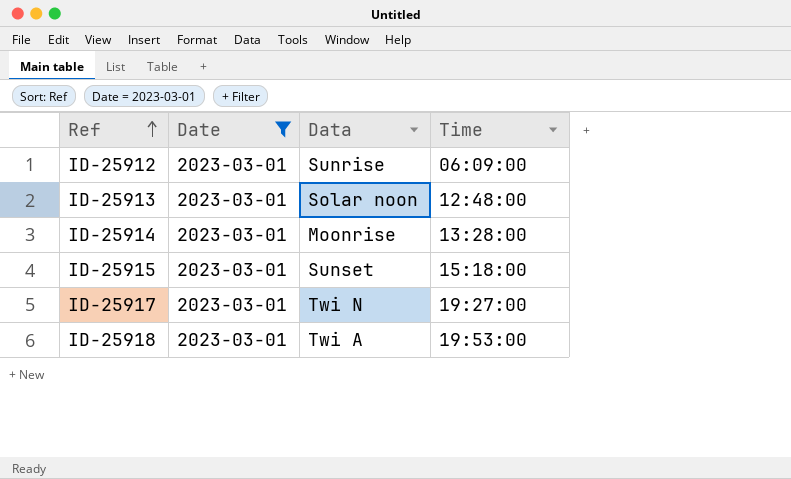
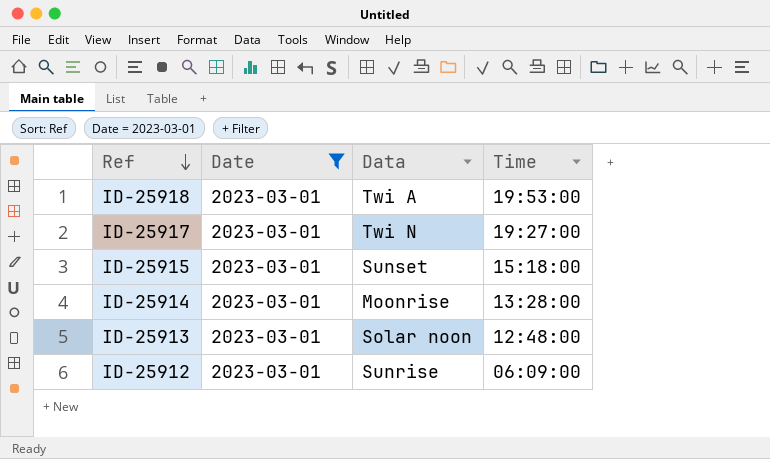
row order: Ref ascending -> Ref descending

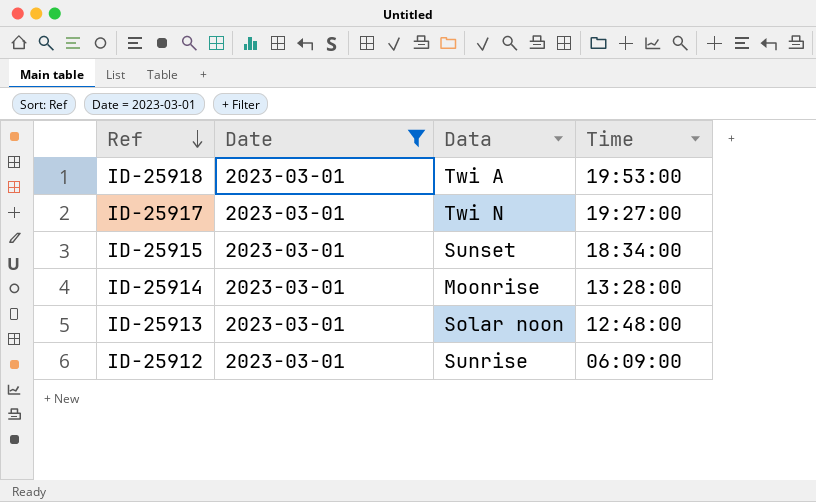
ID-25915 | Time: 15:18:00 -> 18:34:00

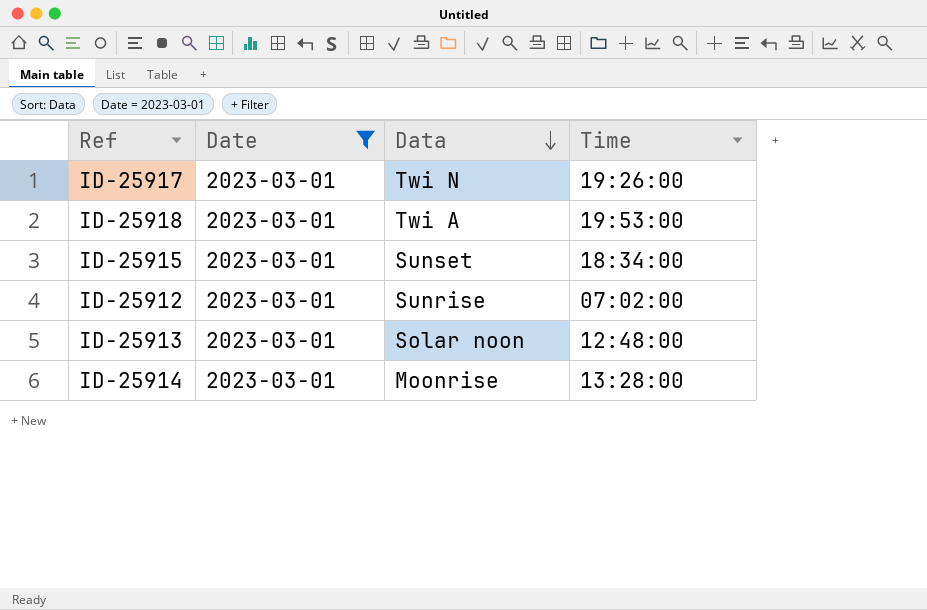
row order: Ref descending -> Data descending
ID-25917 | Time: 19:27:00 -> 19:26:00
ID-25912 | Time: 06:09:00 -> 07:02:00

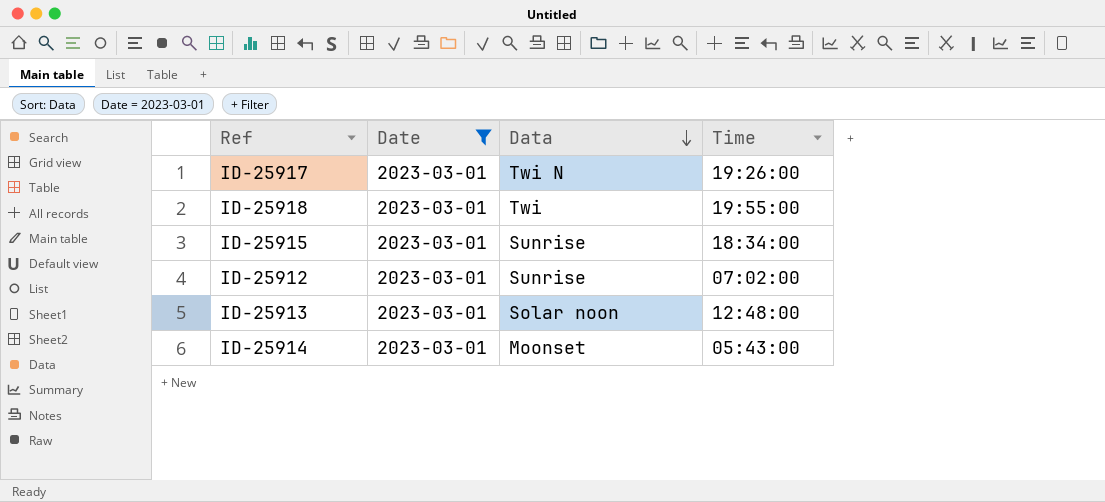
ID-25918 | Data: Twi A -> Twi
ID-25918 | Time: 19:53:00 -> 19:55:00
ID-25915 | Data: Sunset -> Sunrise
ID-25914 | Data: Moonrise -> Moonset
ID-25914 | Time: 13:28:00 -> 05:43:00

